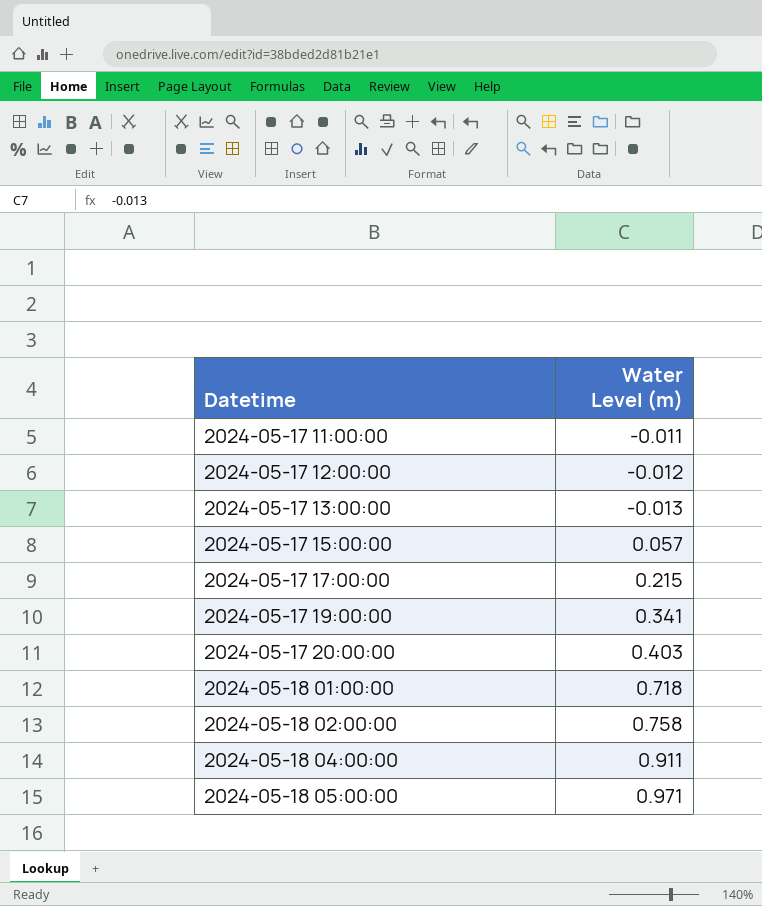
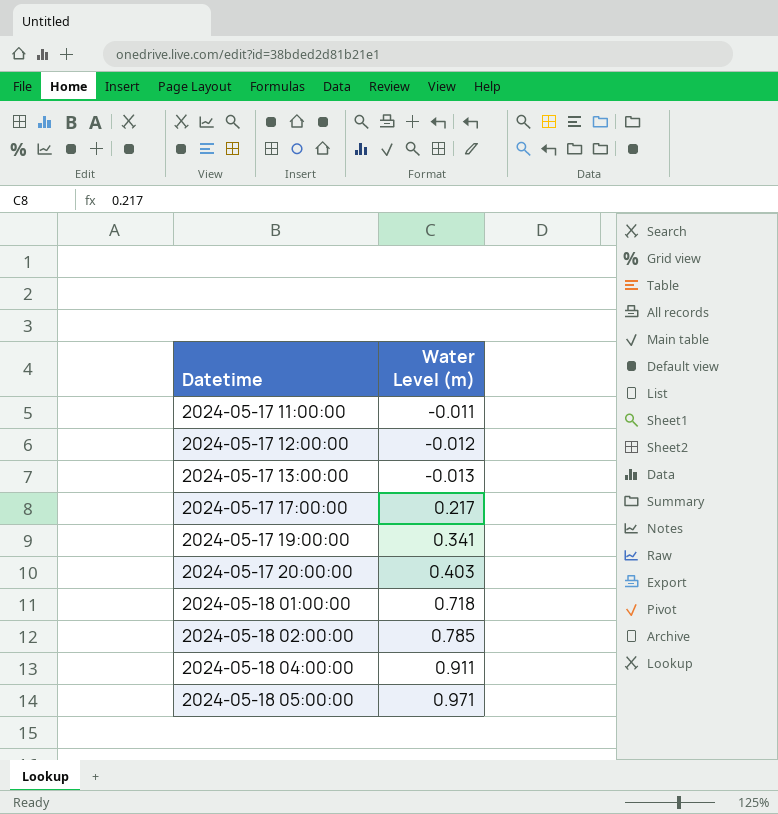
row 2024-05-17 15:00:00: 0.057 -> none
2024-05-17 17:00:00 | Water Level (m): 0.215 -> 0.217
2024-05-18 02:00:00 | Water Level (m): 0.758 -> 0.785

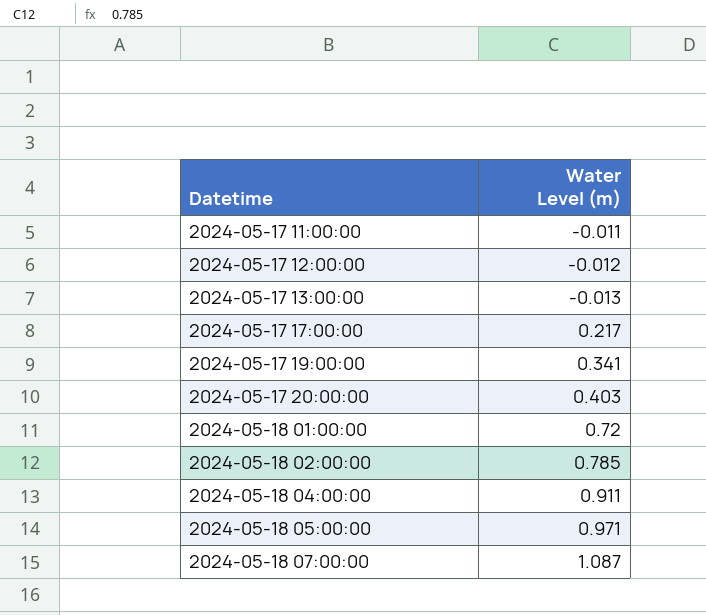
2024-05-18 01:00:00 | Water Level (m): 0.718 -> 0.72
row 2024-05-18 07:00:00: none -> 1.087

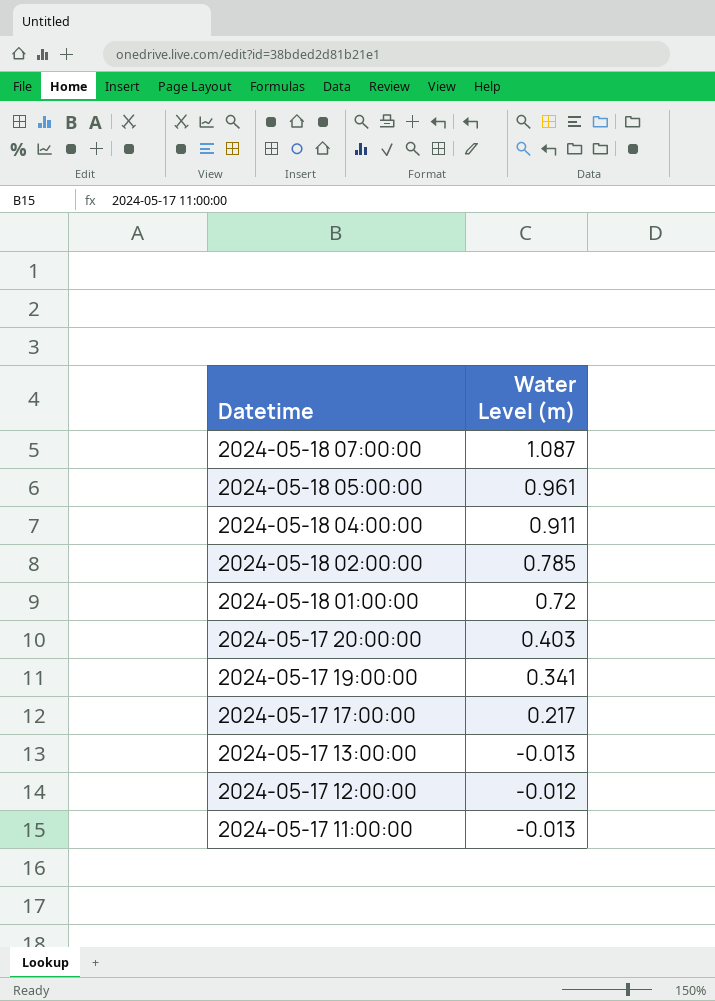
row order: Datetime ascending -> Datetime descending
2024-05-18 05:00:00 | Water Level (m): 0.971 -> 0.961
2024-05-17 11:00:00 | Water Level (m): -0.011 -> -0.013

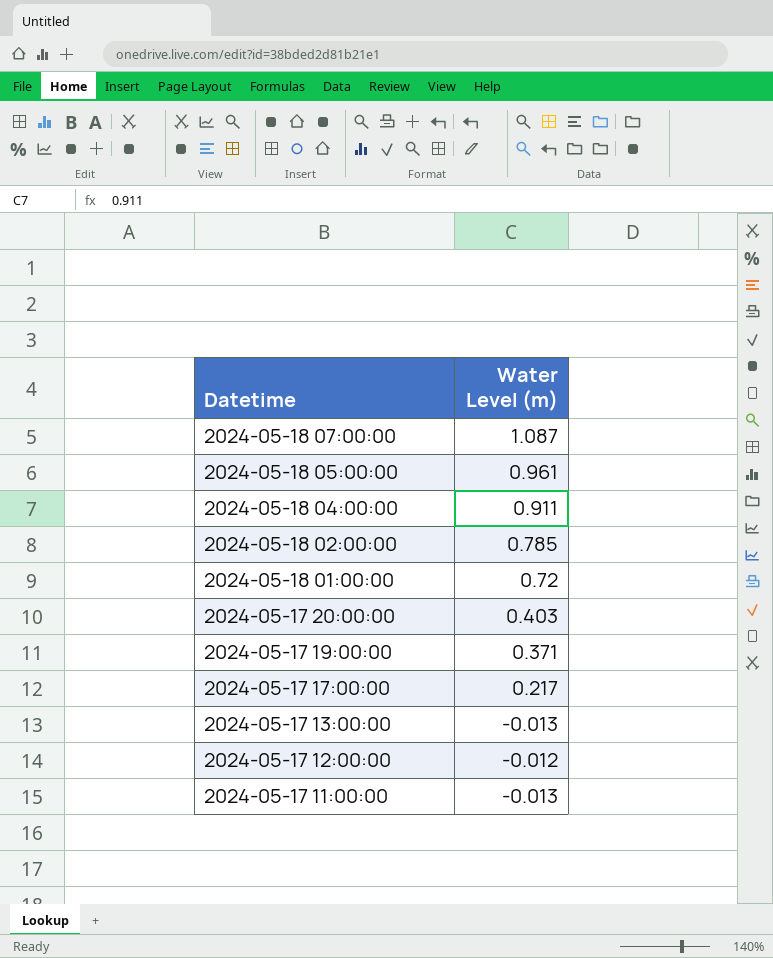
2024-05-17 19:00:00 | Water Level (m): 0.341 -> 0.371

